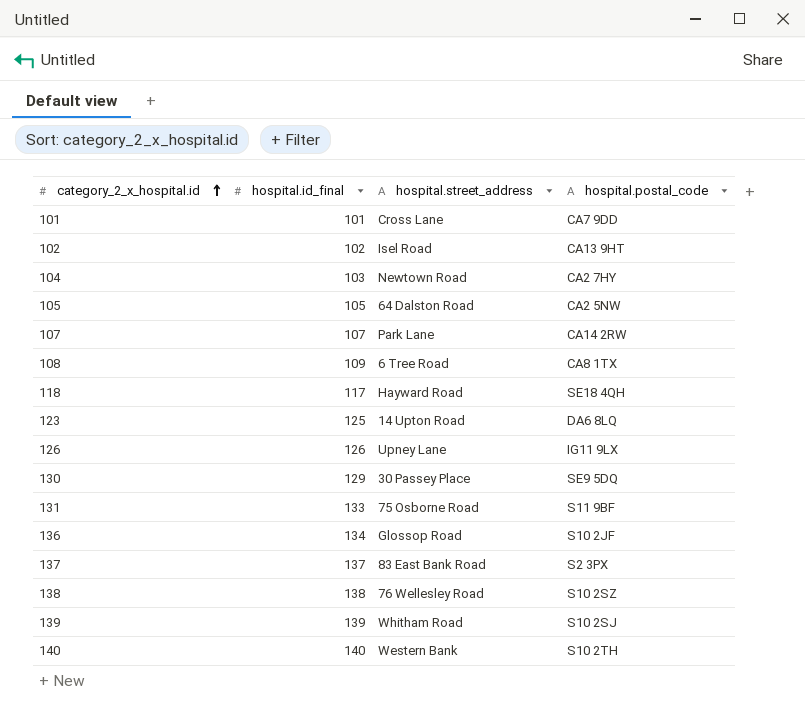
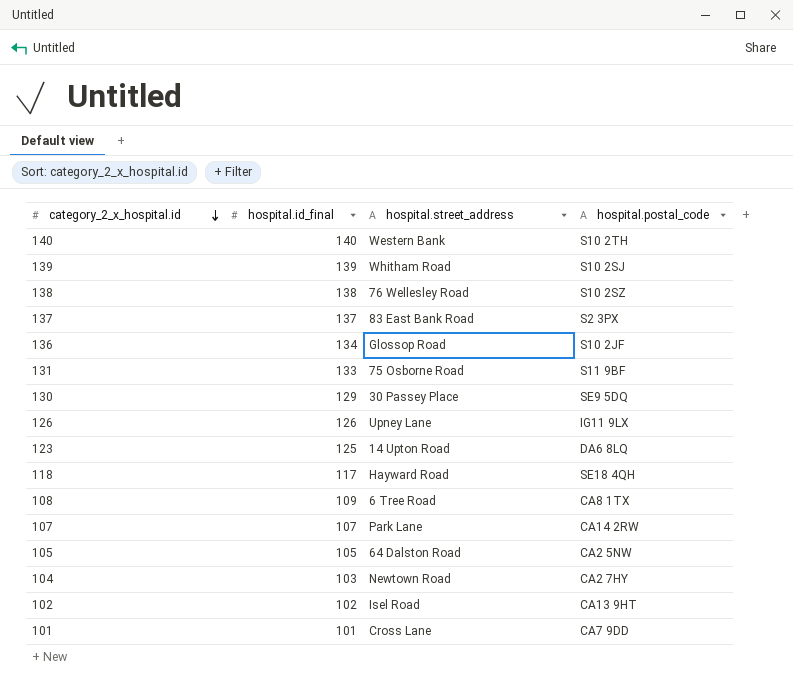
row order: category_2_x_hospital.id ascending -> category_2_x_hospital.id descending

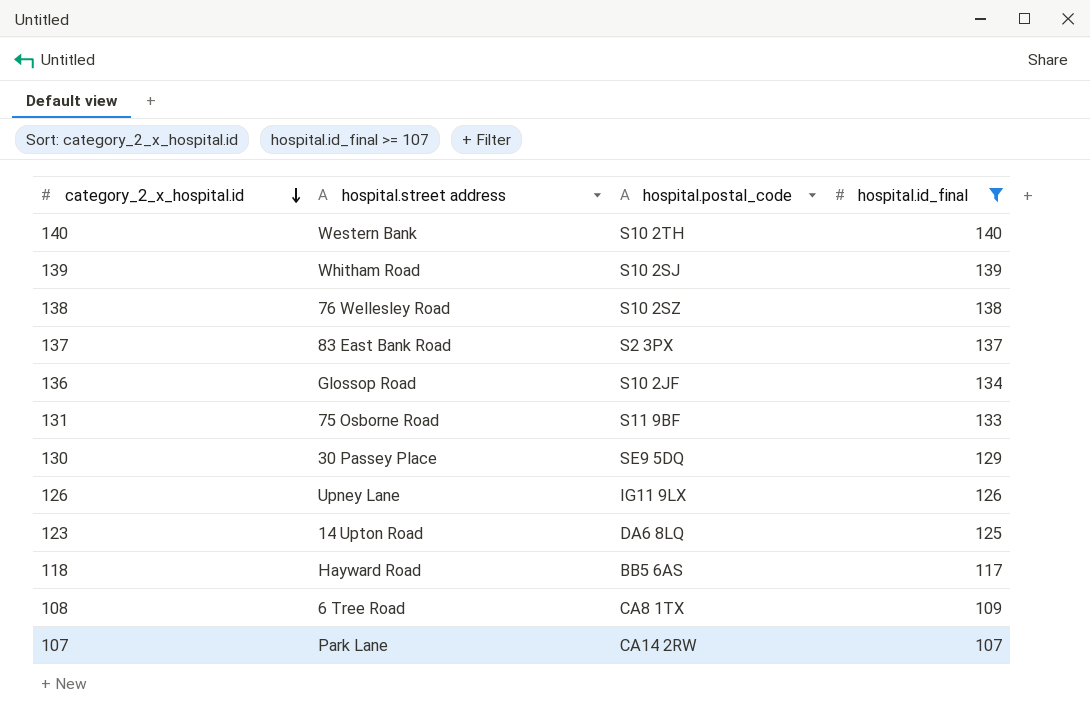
filter: none -> hospital.id_final >= 107
column name: hospital.street_address -> hospital.street address
column hospital.id_final | position: 2 -> 4
118 | hospital.postal_code: SE18 4QH -> BB5 6AS

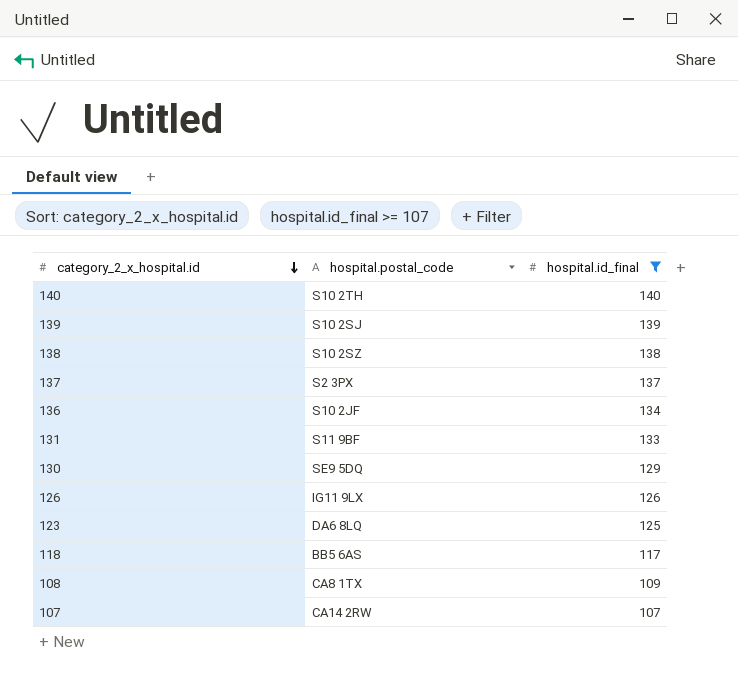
column hospital.street address | position: 2 -> none

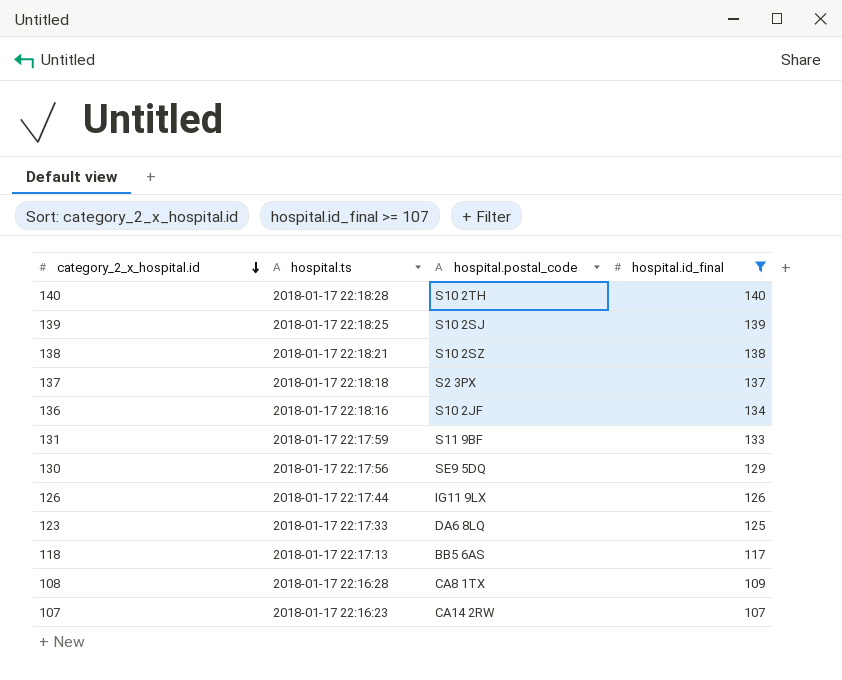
column hospital.ts | position: none -> 2

